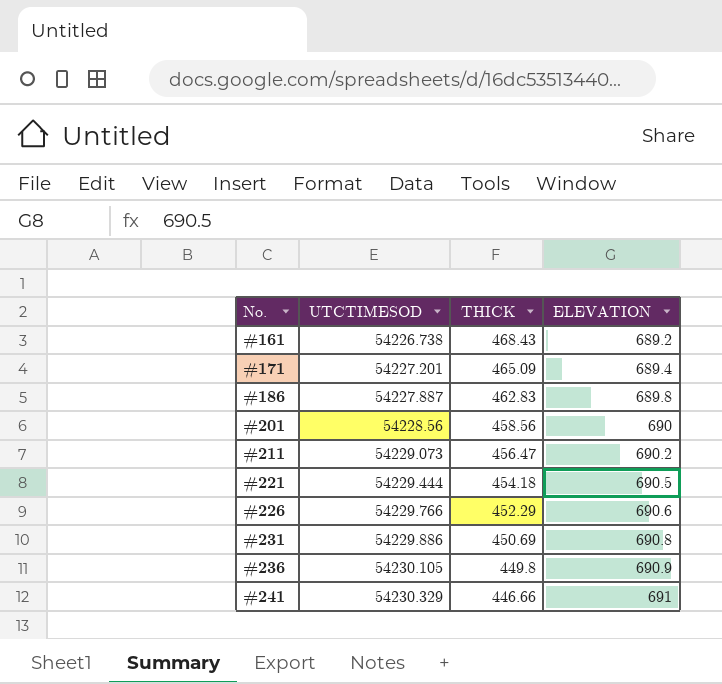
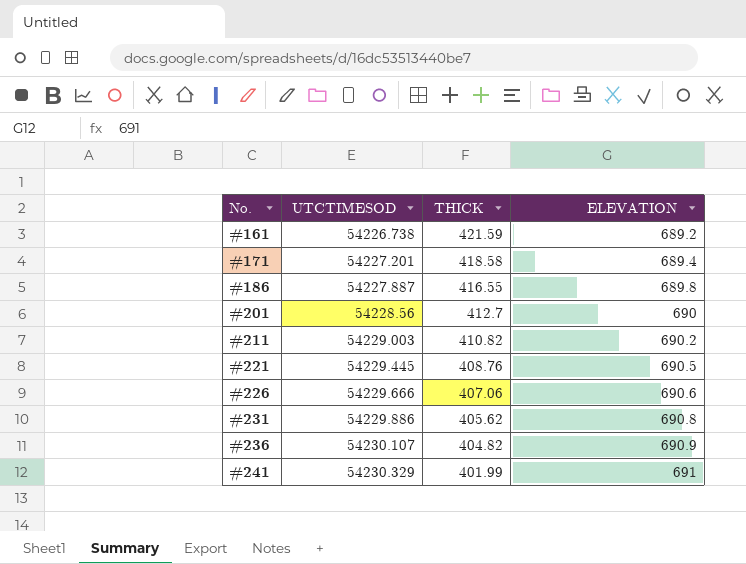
#161 | THICK: 468.43 -> 421.59
#171 | THICK: 465.09 -> 418.58
#186 | THICK: 462.83 -> 416.55
#201 | THICK: 458.56 -> 412.7
#211 | UTCTIMESOD: 54229.073 -> 54229.003
#211 | THICK: 456.47 -> 410.82
#221 | UTCTIMESOD: 54229.444 -> 54229.445
#221 | THICK: 454.18 -> 408.76
#226 | UTCTIMESOD: 54229.766 -> 54229.666
#226 | THICK: 452.29 -> 407.06
#231 | THICK: 450.69 -> 405.62
#236 | UTCTIMESOD: 54230.105 -> 54230.107
#236 | THICK: 449.8 -> 404.82
#241 | THICK: 446.66 -> 401.99

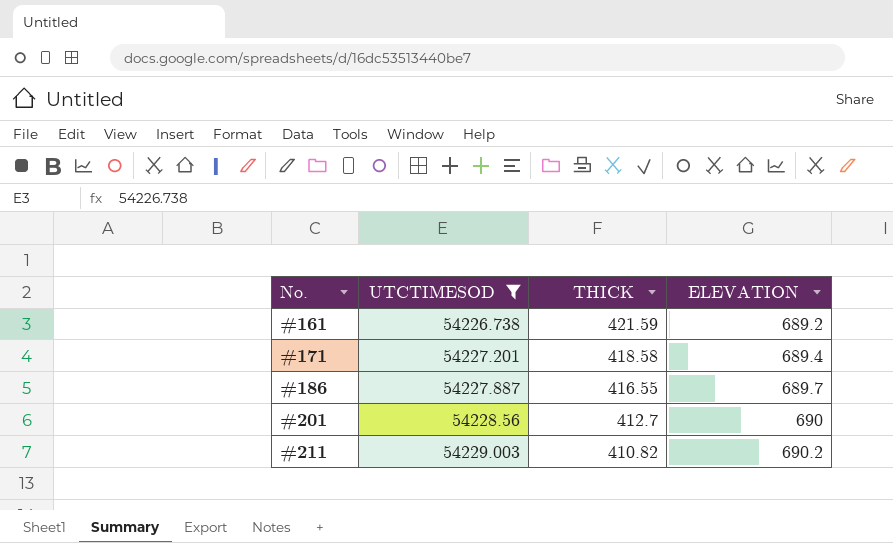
filter: none -> UTCTIMESOD <= 54229.003
#186 | ELEVATION: 689.8 -> 689.7

